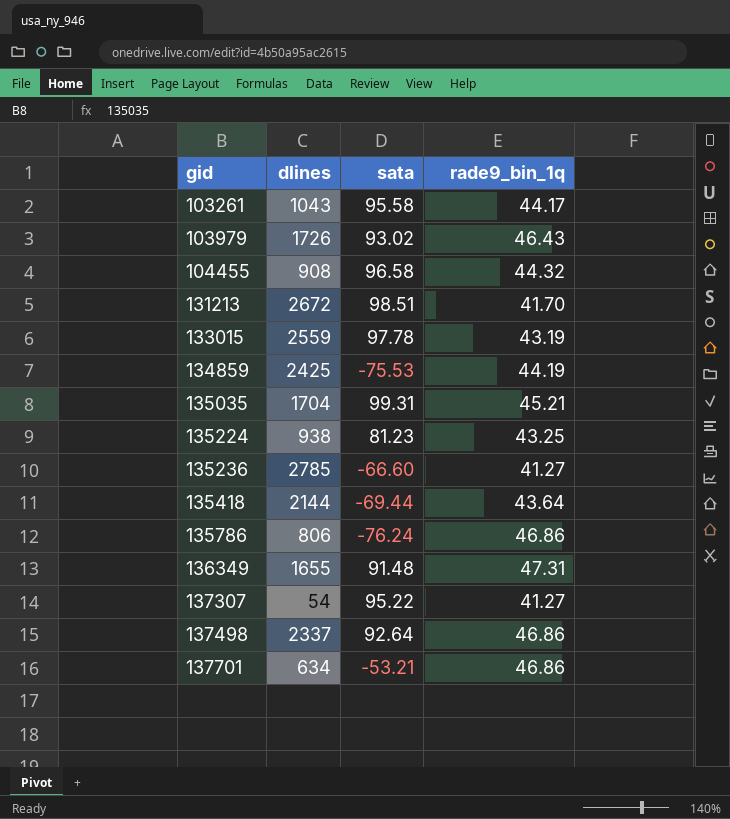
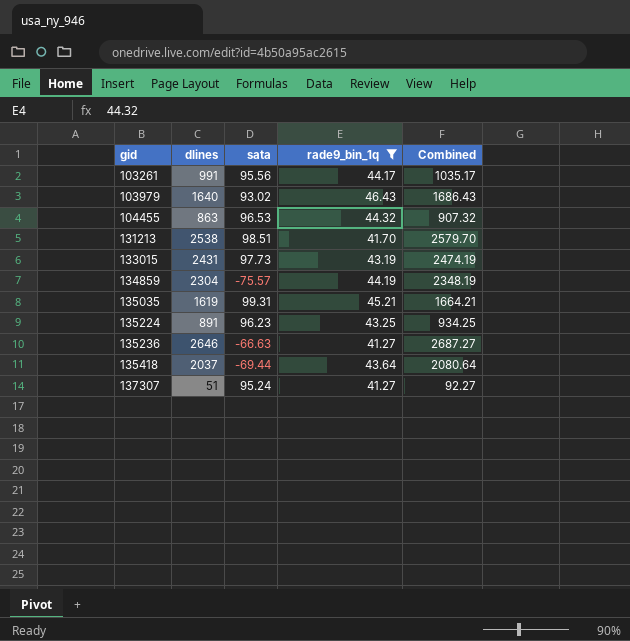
filter: none -> rade9_bin_1q <= 46.43
column Combined | formula: none -> [dlines] + [rade9_bin_1q]
103261 | dlines: 1043 -> 991
103261 | sata: 95.58 -> 95.56
103979 | dlines: 1726 -> 1640
104455 | dlines: 908 -> 863
104455 | sata: 96.58 -> 96.53
131213 | dlines: 2672 -> 2538
133015 | dlines: 2559 -> 2431
133015 | sata: 97.78 -> 97.73
134859 | dlines: 2425 -> 2304
134859 | sata: -75.53 -> -75.57
135035 | dlines: 1704 -> 1619
135224 | dlines: 938 -> 891
135224 | sata: 81.23 -> 96.23
135236 | dlines: 2785 -> 2646
135236 | sata: -66.60 -> -66.63
135418 | dlines: 2144 -> 2037
137307 | dlines: 54 -> 51
137307 | sata: 95.22 -> 95.24

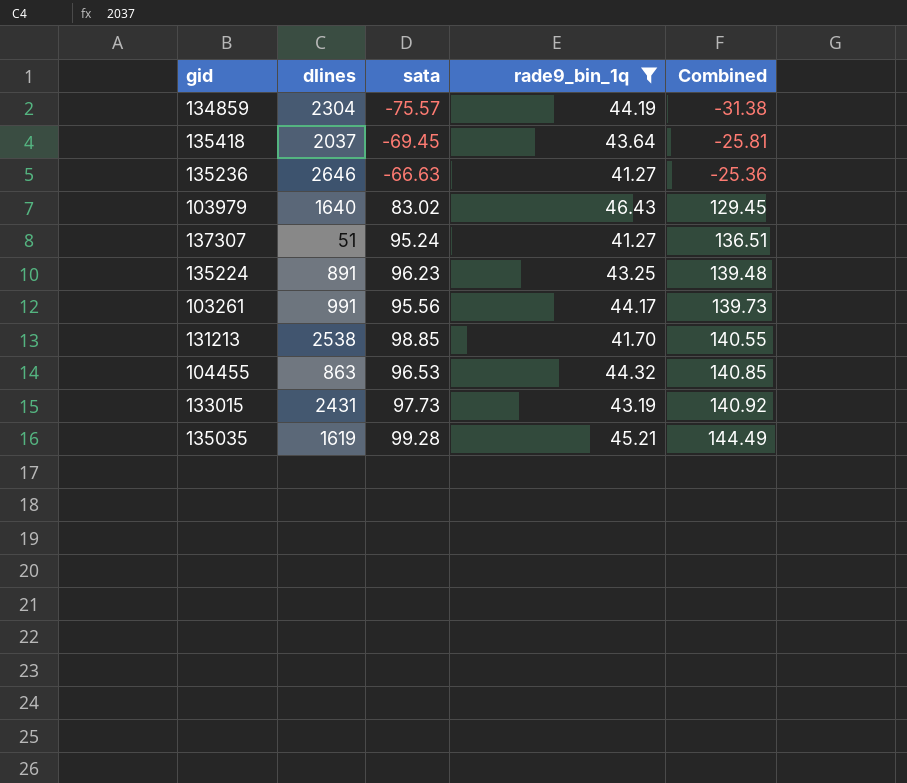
row order: gid ascending -> Combined ascending
column Combined | formula: [dlines] + [rade9_bin_1q] -> [sata] + [rade9_bin_1q]
135418 | sata: -69.44 -> -69.45
103979 | sata: 93.02 -> 83.02
131213 | sata: 98.51 -> 98.85
135035 | sata: 99.31 -> 99.28

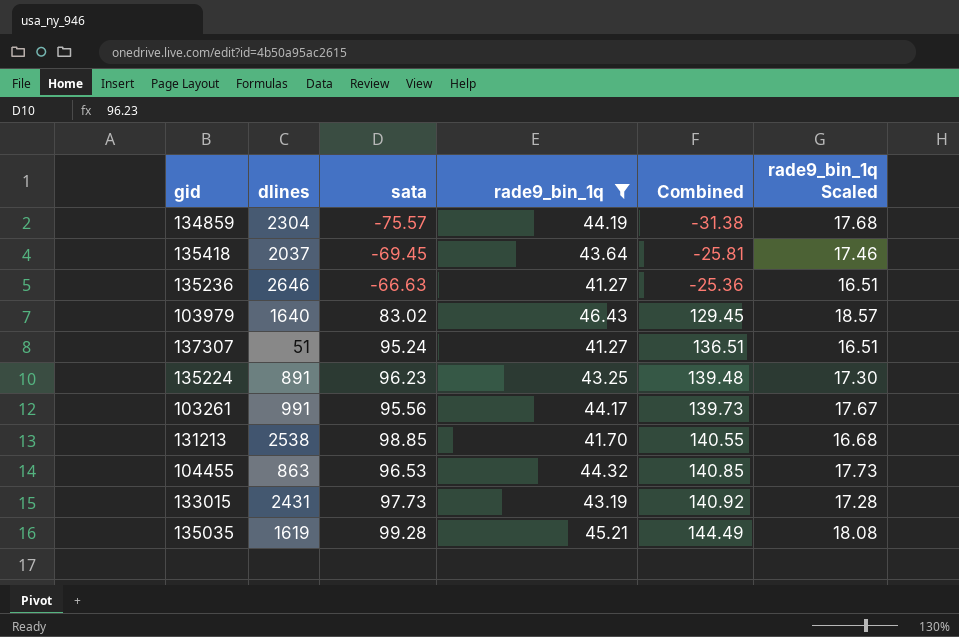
column rade9_bin_1q Scaled | formula: none -> [rade9_bin_1q] * 0.4

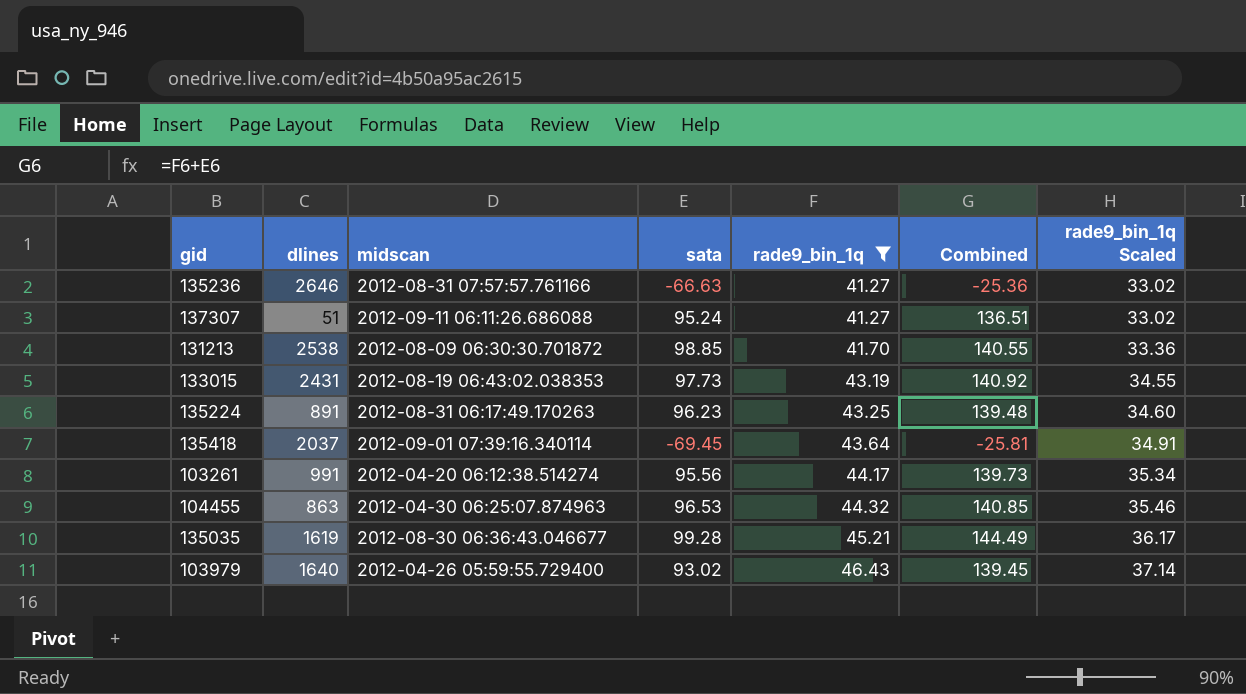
row order: Combined ascending -> rade9_bin_1q ascending
column midscan | position: none -> 3
column rade9_bin_1q Scaled | formula: [rade9_bin_1q] * 0.4 -> [rade9_bin_1q] * 0.8
row 134859: 2304 | -75.57 | 44.19 | -31.38 | 17.68 -> none
103979 | sata: 83.02 -> 93.02
103979 | Combined: 129.45 -> 139.45

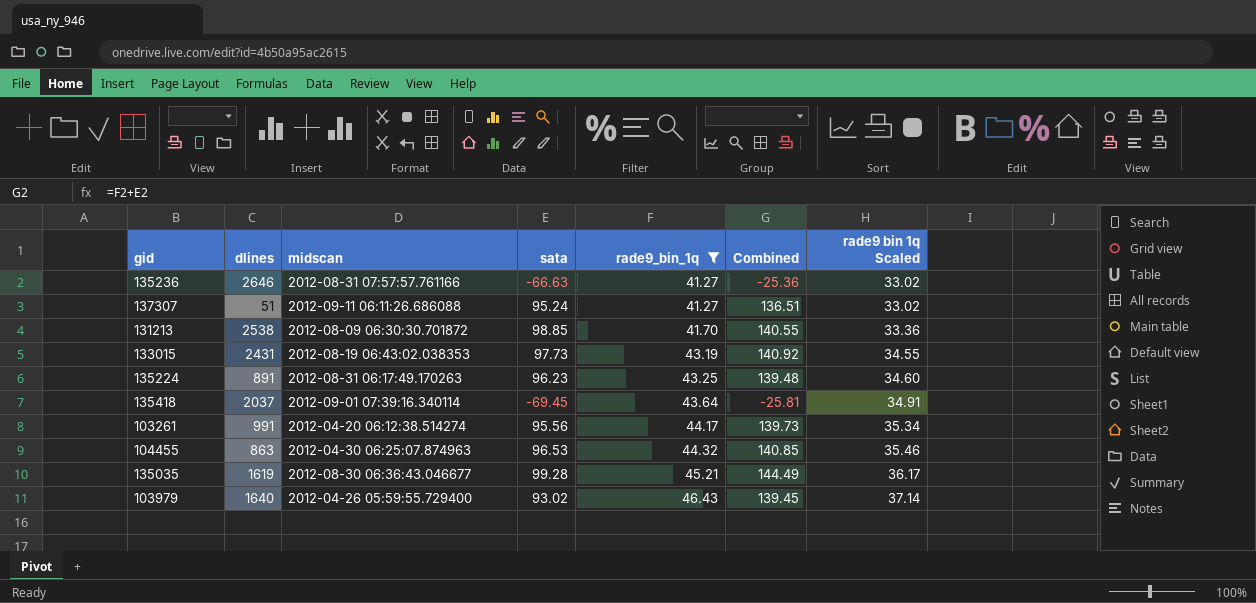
column name: rade9_bin_1q Scaled -> rade9 bin 1q Scaled

